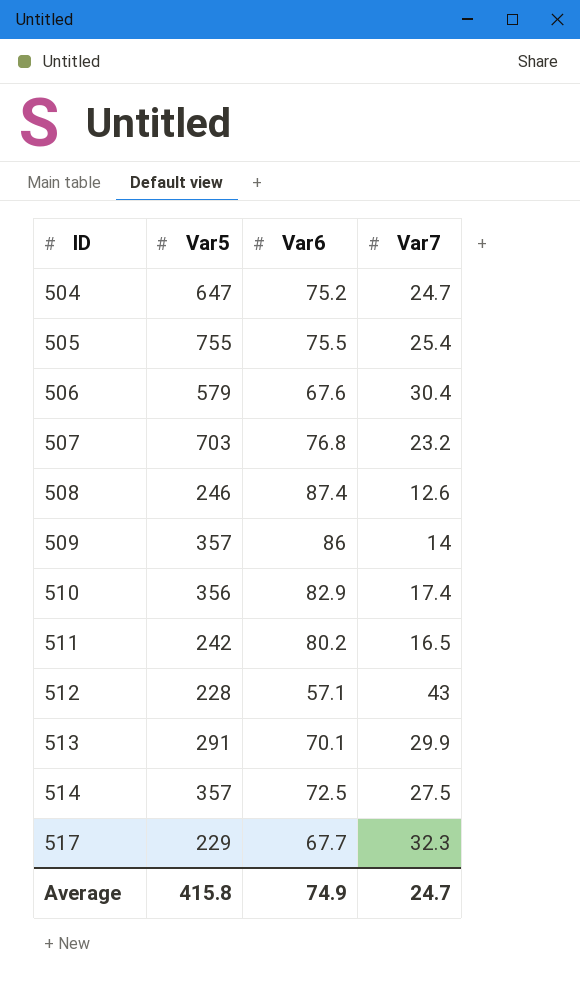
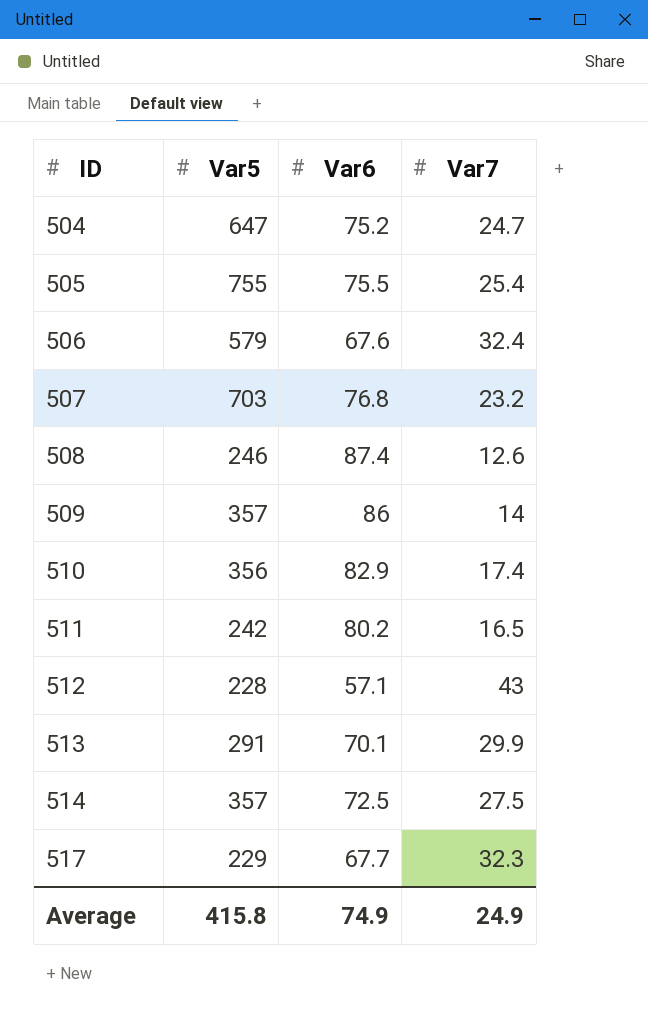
506 | Var7: 30.4 -> 32.4
Average | Var7: 24.7 -> 24.9

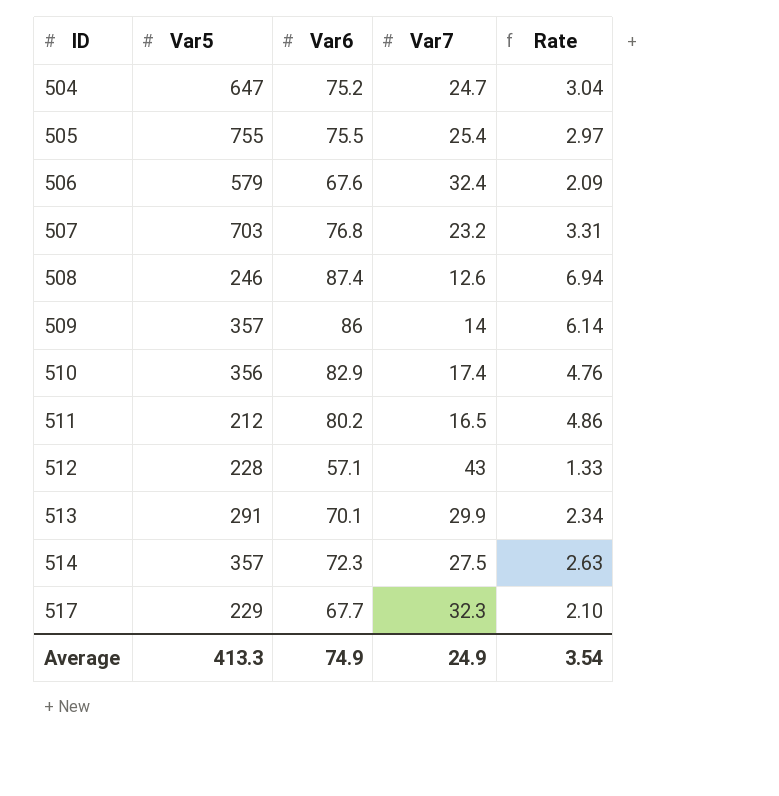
column Rate | formula: none -> [Var6] / [Var7]
511 | Var5: 242 -> 212
514 | Var6: 72.5 -> 72.3
Average | Var5: 415.8 -> 413.3

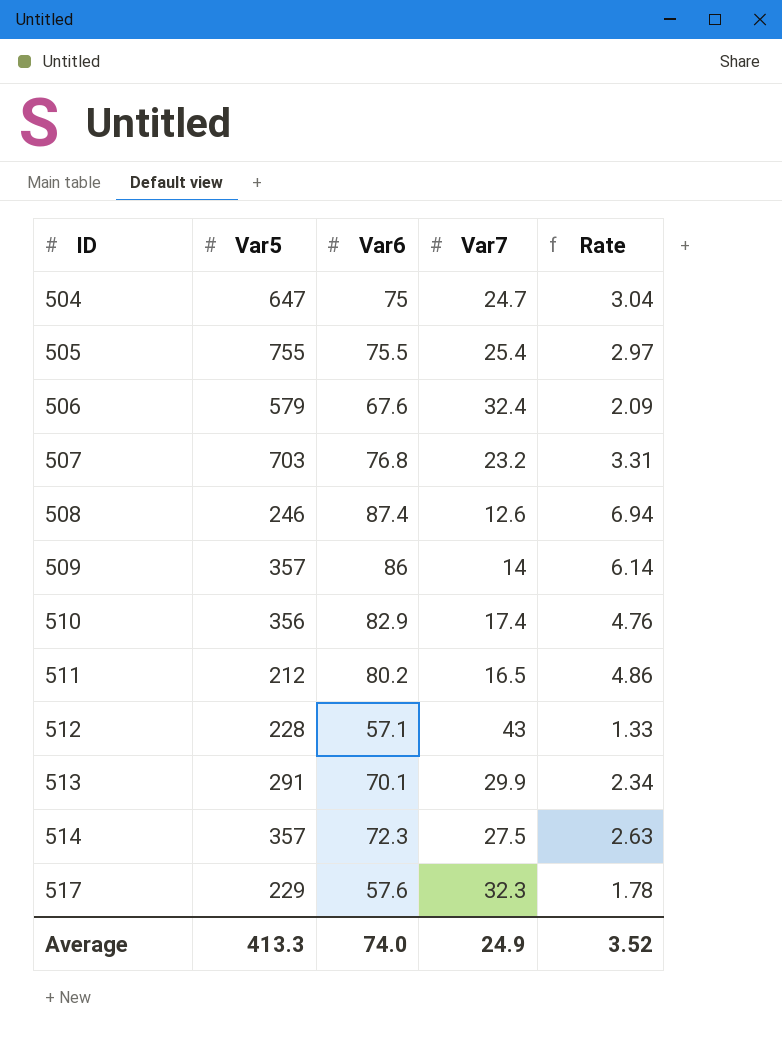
504 | Var6: 75.2 -> 75
517 | Var6: 67.7 -> 57.6
517 | Rate: 2.10 -> 1.78
Average | Var6: 74.9 -> 74.0
Average | Rate: 3.54 -> 3.52

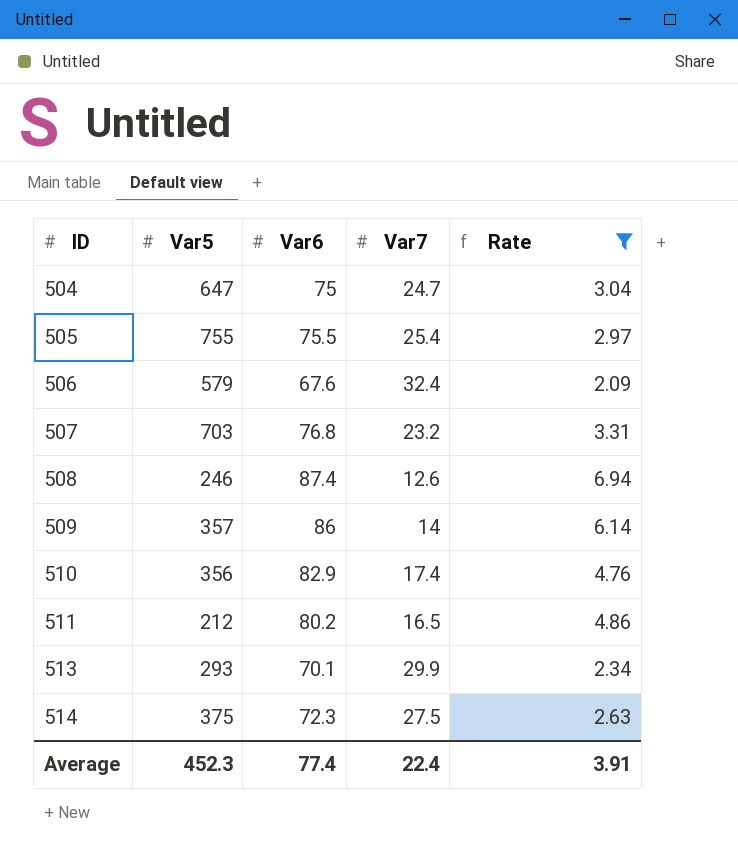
filter: none -> Rate >= 2.09
513 | Var5: 291 -> 293
514 | Var5: 357 -> 375
Average | Var5: 413.3 -> 452.3
Average | Var6: 74.0 -> 77.4
Average | Var7: 24.9 -> 22.4
Average | Rate: 3.52 -> 3.91

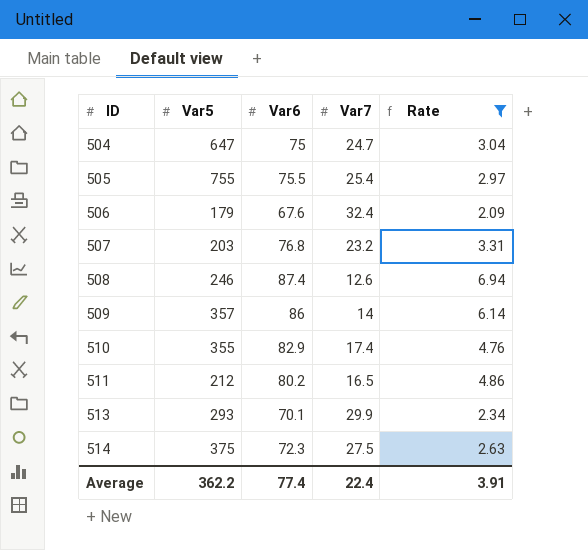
506 | Var5: 579 -> 179
507 | Var5: 703 -> 203
510 | Var5: 356 -> 355
Average | Var5: 452.3 -> 362.2

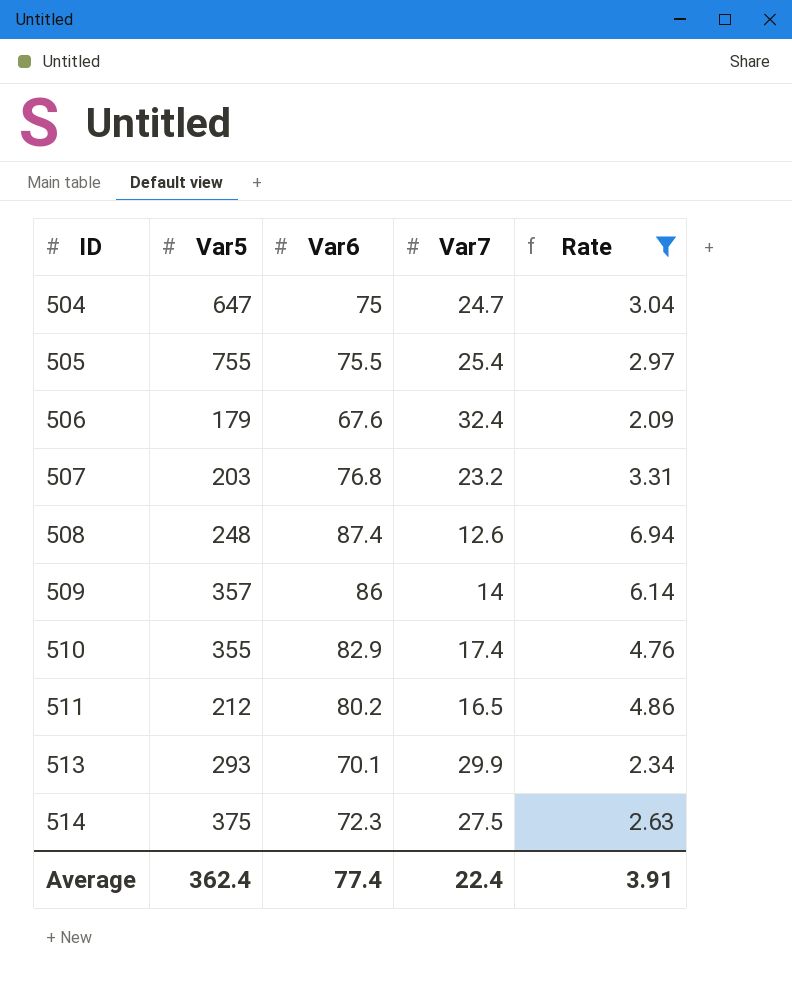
508 | Var5: 246 -> 248
Average | Var5: 362.2 -> 362.4

